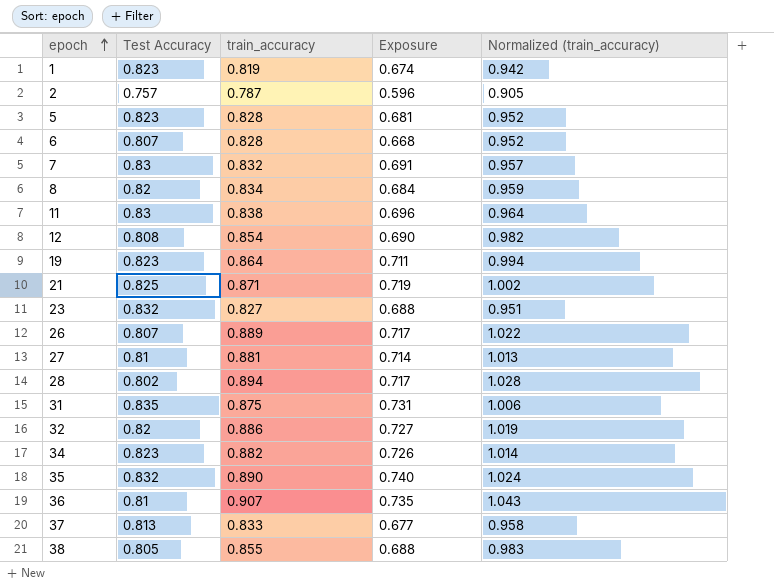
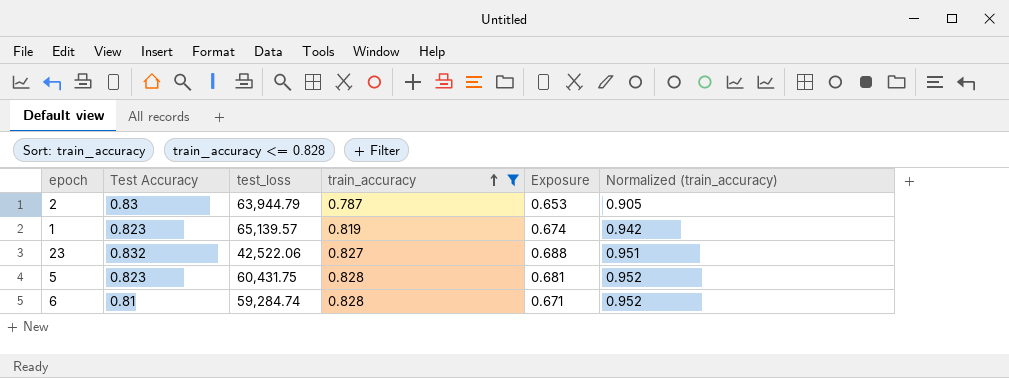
filter: none -> train_accuracy <= 0.828
row order: epoch ascending -> train_accuracy ascending
column test_loss | position: none -> 3
2 | Test Accuracy: 0.757 -> 0.83
2 | Exposure: 0.596 -> 0.653
6 | Test Accuracy: 0.807 -> 0.81
6 | Exposure: 0.668 -> 0.671

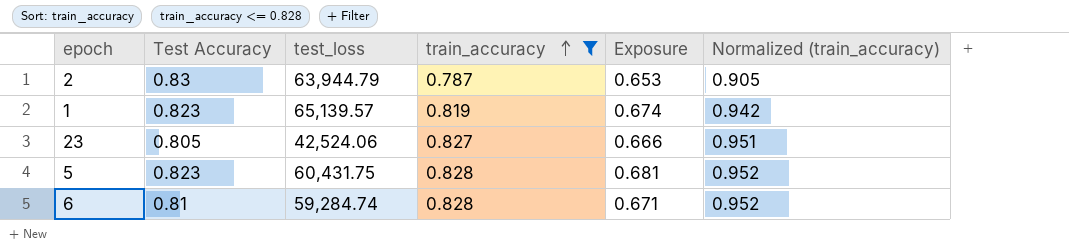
23 | Test Accuracy: 0.832 -> 0.805
23 | test_loss: 42,522.06 -> 42,524.06
23 | Exposure: 0.688 -> 0.666

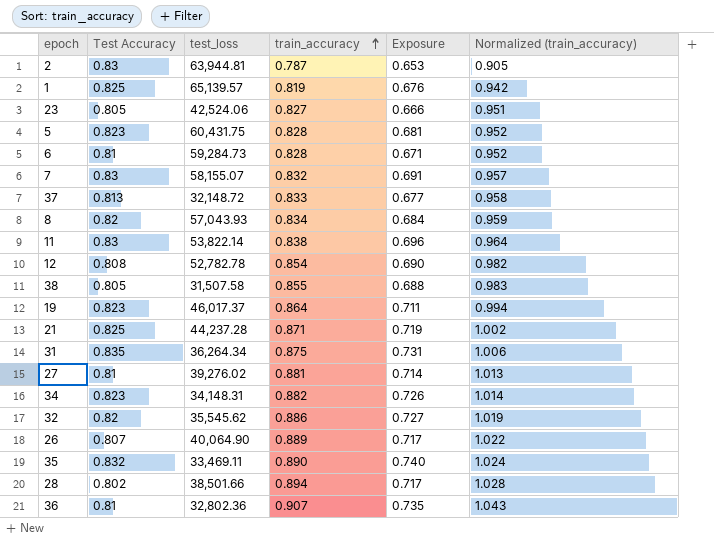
filter: train_accuracy <= 0.828 -> none
2 | test_loss: 63,944.79 -> 63,944.81
1 | Test Accuracy: 0.823 -> 0.825
1 | Exposure: 0.674 -> 0.676
6 | test_loss: 59,284.74 -> 59,284.73

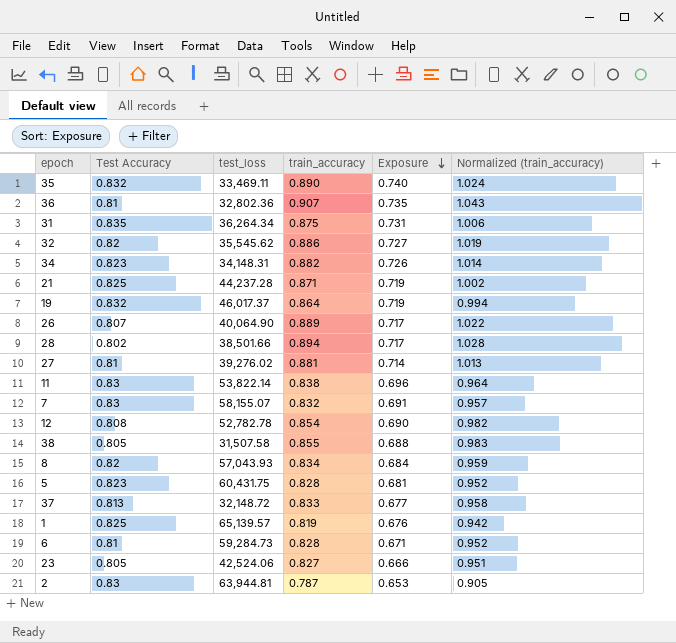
row order: train_accuracy ascending -> Exposure descending
19 | Test Accuracy: 0.823 -> 0.832
19 | Exposure: 0.711 -> 0.719

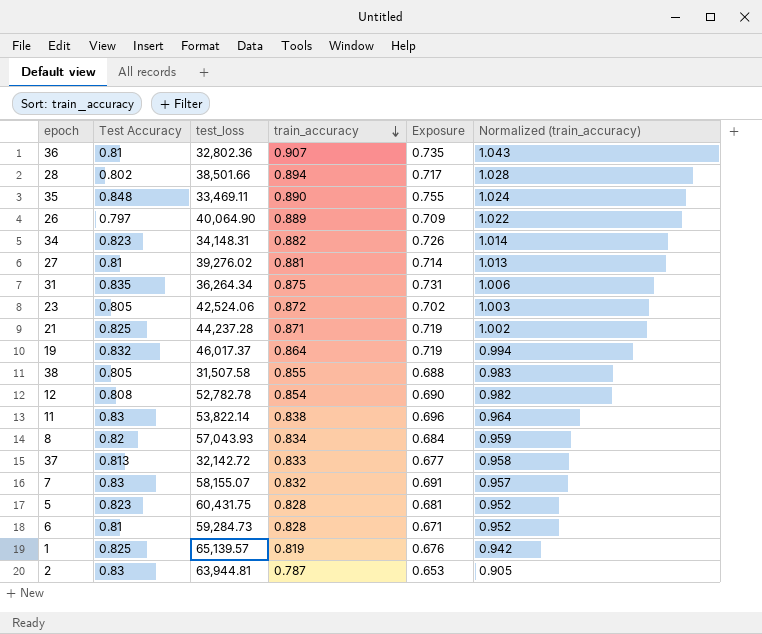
row order: Exposure descending -> train_accuracy descending
row 32: 0.82 | 35,545.62 | 0.886 | 0.727 | 1.019 -> none
35 | Test Accuracy: 0.832 -> 0.848
35 | Exposure: 0.740 -> 0.755
26 | Test Accuracy: 0.807 -> 0.797
26 | Exposure: 0.717 -> 0.709
23 | train_accuracy: 0.827 -> 0.872
23 | Exposure: 0.666 -> 0.702
23 | Normalized (train_accuracy): 0.951 -> 1.003
37 | test_loss: 32,148.72 -> 32,142.72

